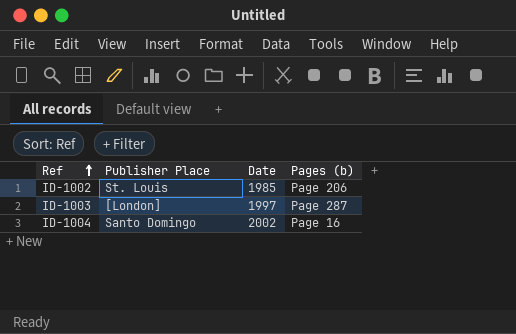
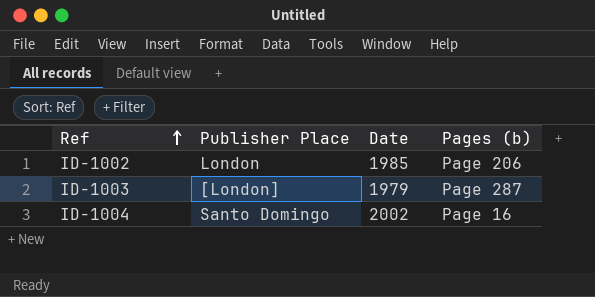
ID-1002 | Publisher Place: St. Louis -> London
ID-1003 | Date: 1997 -> 1979

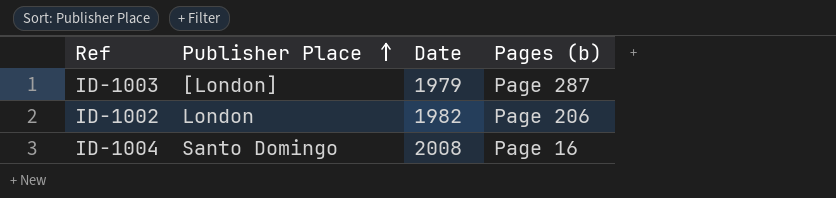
row order: Ref ascending -> Publisher Place ascending
ID-1002 | Date: 1985 -> 1982
ID-1004 | Date: 2002 -> 2008

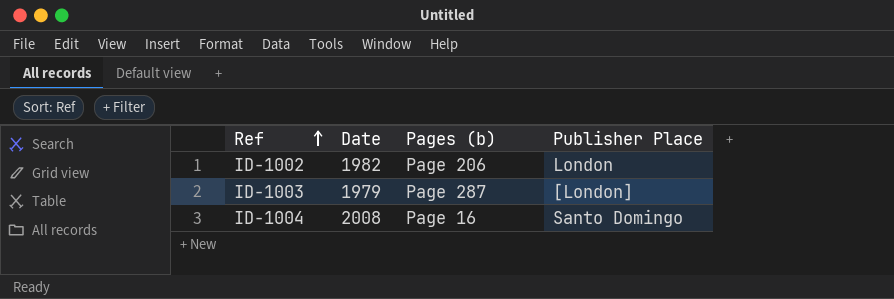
row order: Publisher Place ascending -> Ref ascending
column Publisher Place | position: 2 -> 4

